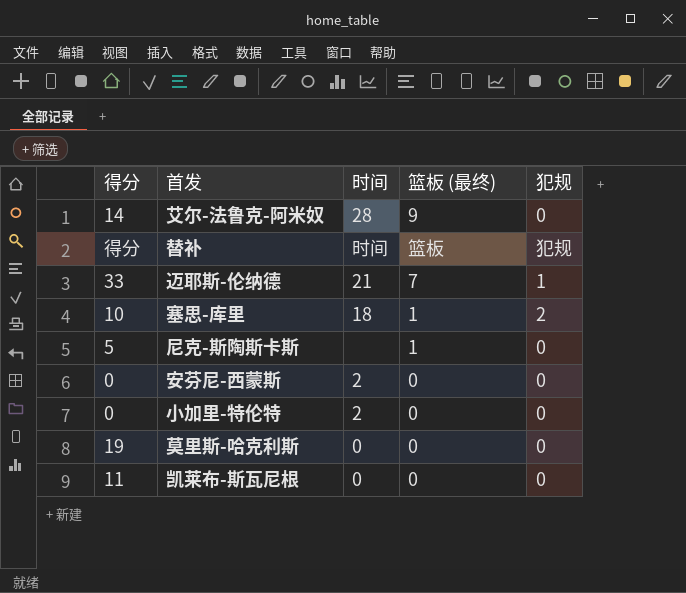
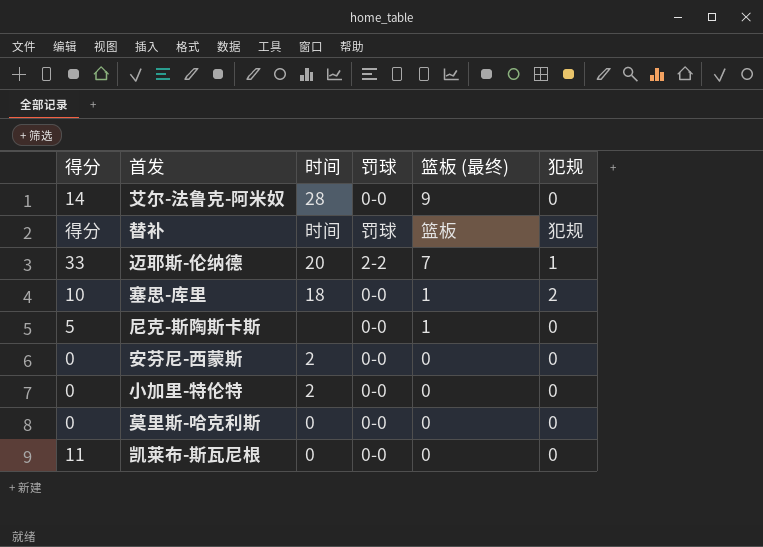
column 罚球 | position: none -> 4
迈耶斯-伦纳德 | 时间: 21 -> 20
莫里斯-哈克利斯 | 得分: 19 -> 0

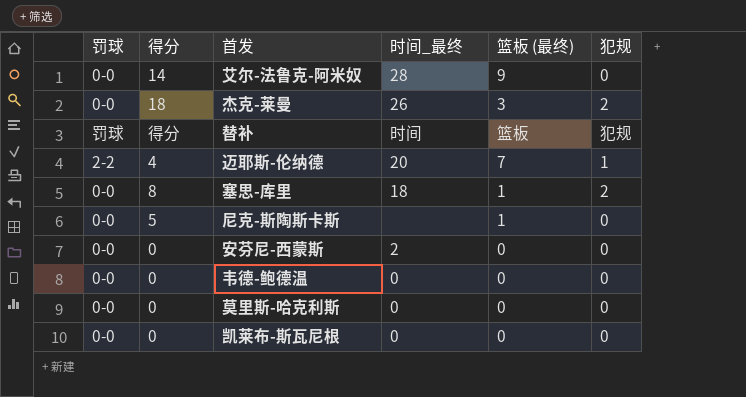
column 罚球 | position: 4 -> 1
column name: 时间 -> 时间_最终
row 小加里-特伦特: 0 | 2 | 0-0 | 0 | 0 -> none
row 杰克-莱曼: none -> 0-0 | 18 | 26 | 3 | 2
迈耶斯-伦纳德 | 得分: 33 -> 4
塞思-库里 | 得分: 10 -> 8
row 韦德-鲍德温: none -> 0-0 | 0 | 0 | 0 | 0
凯莱布-斯瓦尼根 | 得分: 11 -> 0

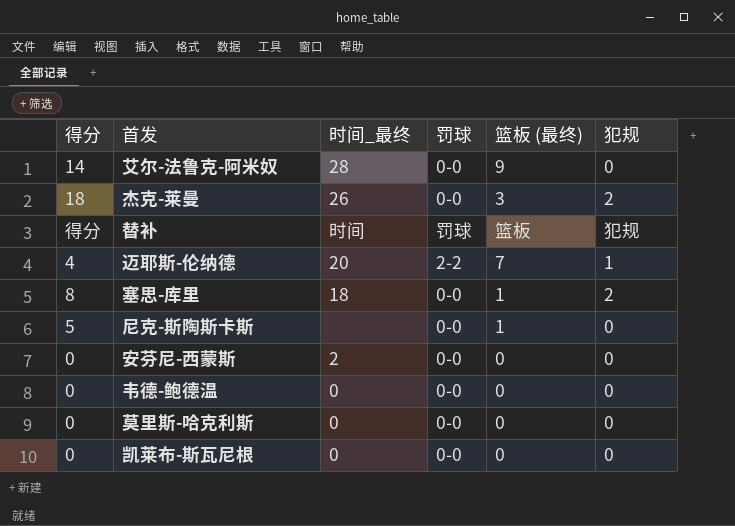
column 罚球 | position: 1 -> 4

